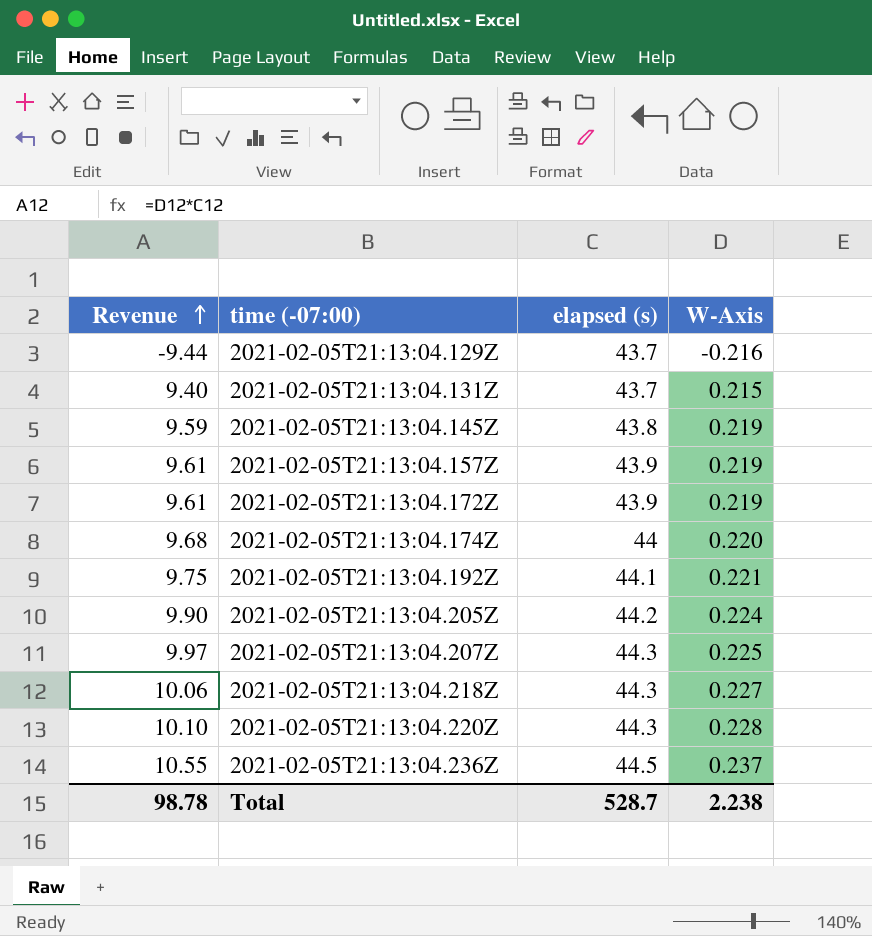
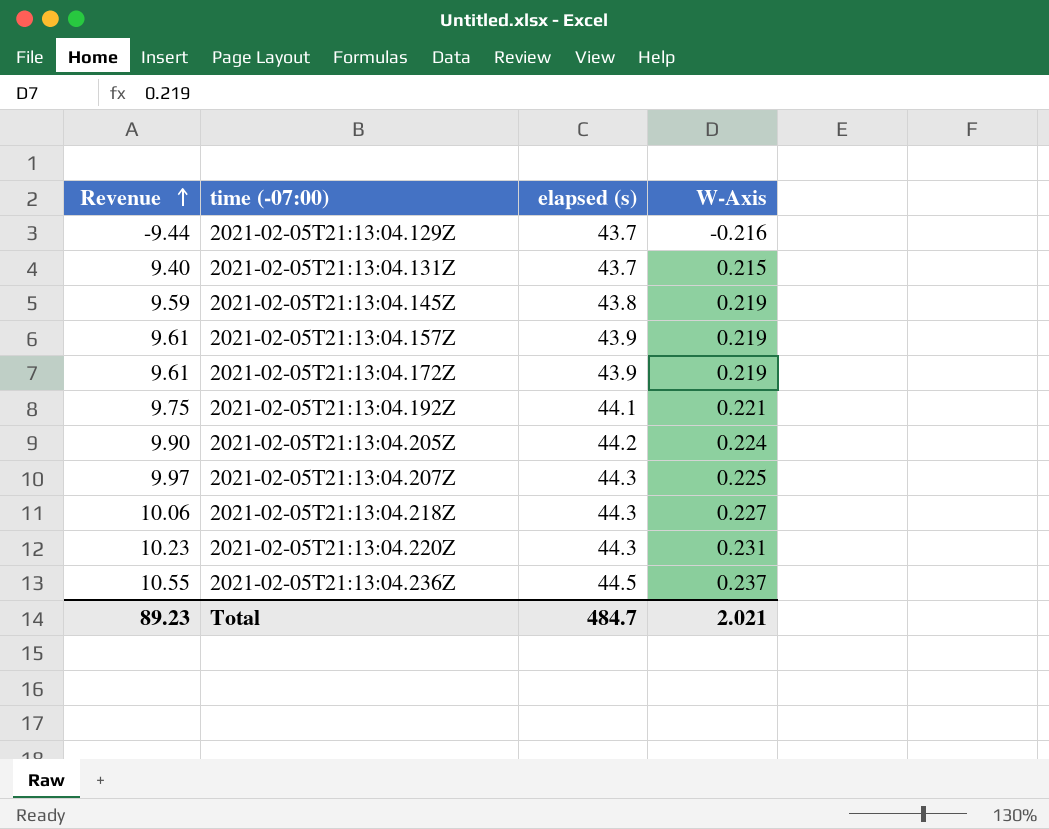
row 2021-02-05T21:13:04.174Z: 9.68 | 44 | 0.220 -> none
2021-02-05T21:13:04.220Z | Revenue: 10.10 -> 10.23
2021-02-05T21:13:04.220Z | W-Axis: 0.228 -> 0.231
Total | Revenue: 98.78 -> 89.23
Total | elapsed (s): 528.7 -> 484.7
Total | W-Axis: 2.238 -> 2.021

